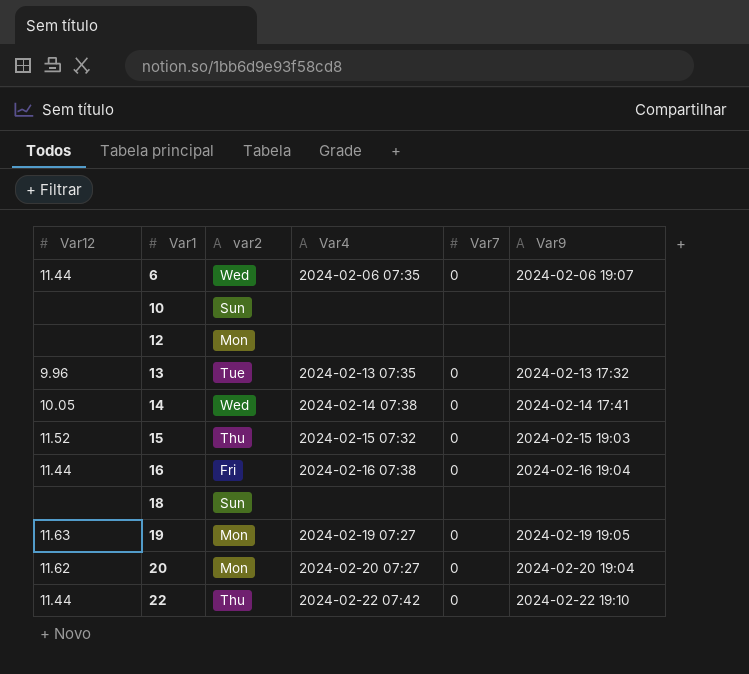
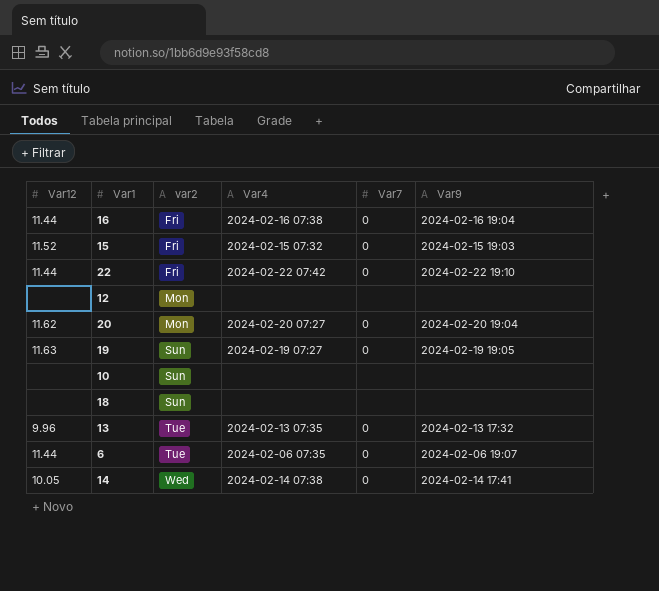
row order: Var1 ascending -> var2 ascending
15 | var2: Thu -> Fri
22 | var2: Thu -> Fri
19 | var2: Mon -> Sun
6 | var2: Wed -> Tue

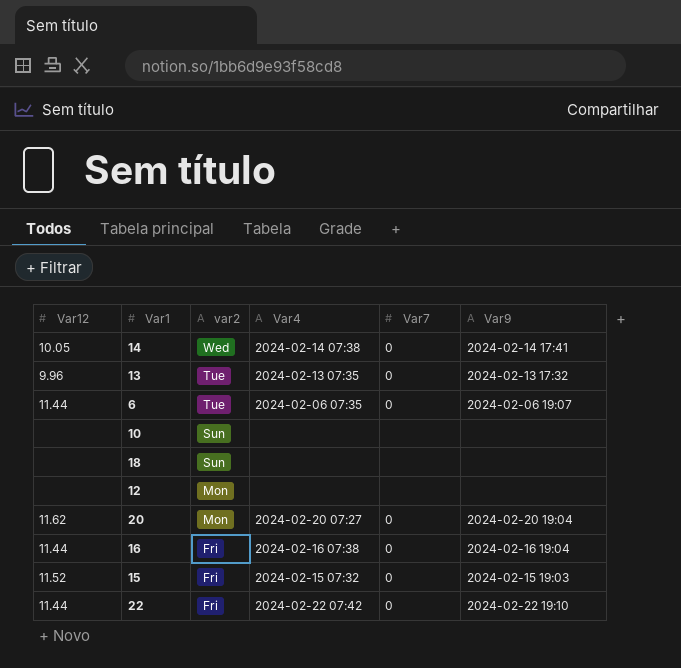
row order: var2 ascending -> var2 descending
row 19: 11.63 | Sun | 2024-02-19 07:27 | 0 | 2024-02-19 19:05 -> none

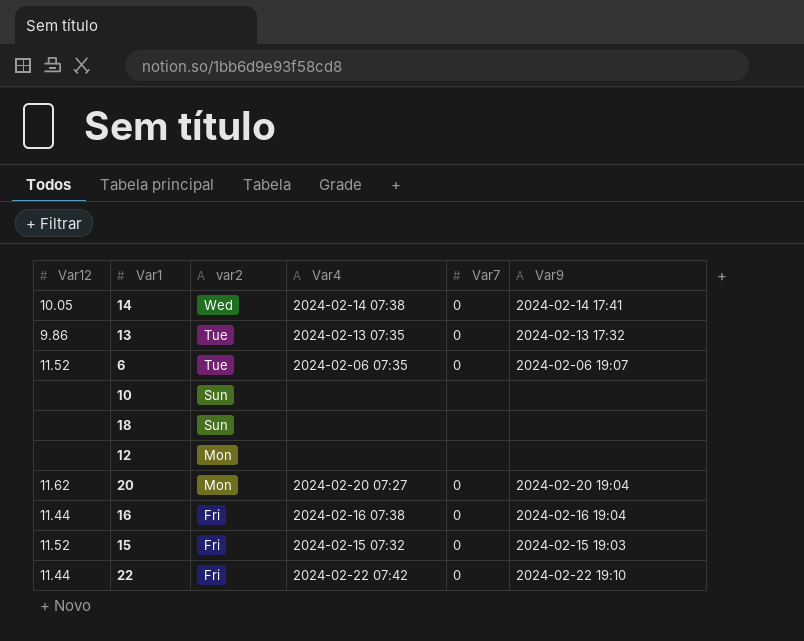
13 | Var12: 9.96 -> 9.86
6 | Var12: 11.44 -> 11.52

